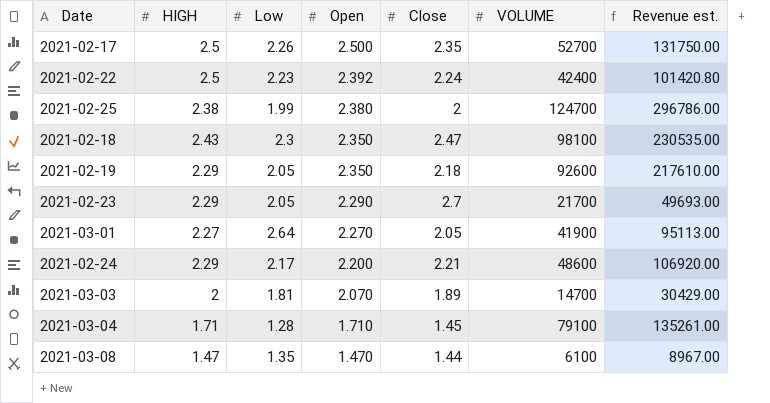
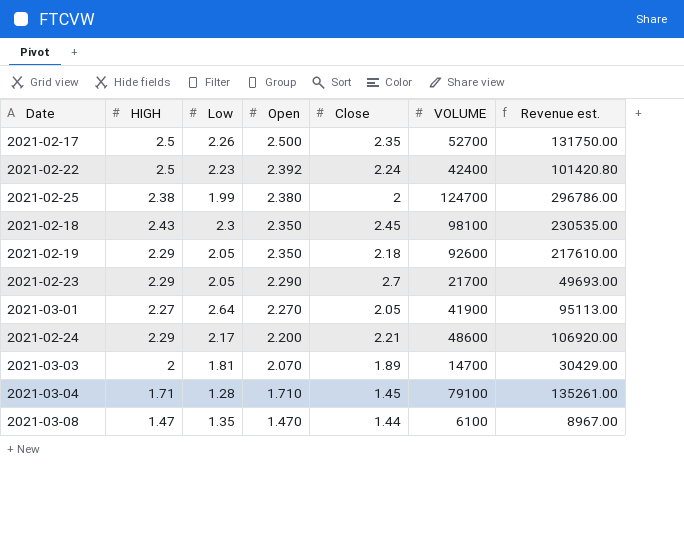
2021-02-18 | Close: 2.47 -> 2.45

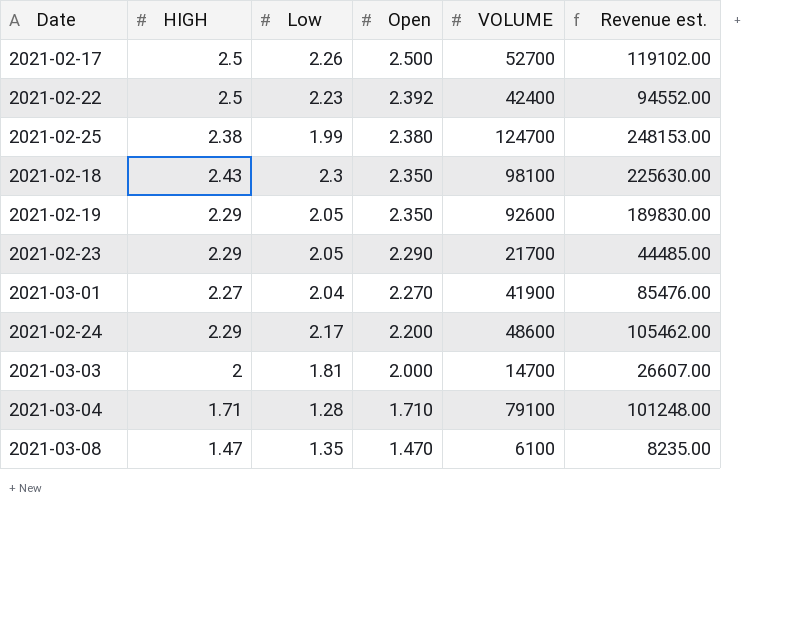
column Close | position: 5 -> none
column Revenue est. | formula: [Open] * [VOLUME] -> [Low] * [VOLUME]
2021-03-01 | Low: 2.64 -> 2.04
2021-03-03 | Open: 2.070 -> 2.000

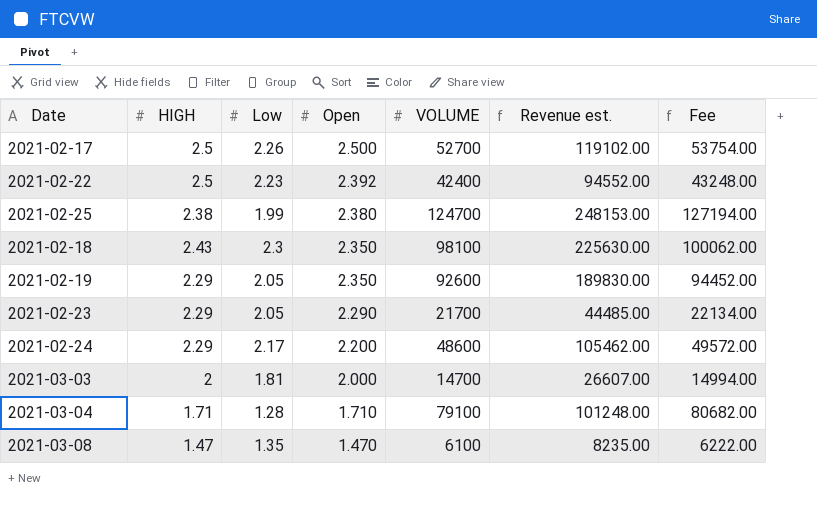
column Fee | formula: none -> [VOLUME] * 1.02
row 2021-03-01: 2.27 | 2.04 | 2.270 | 41900 | 85476.00 -> none

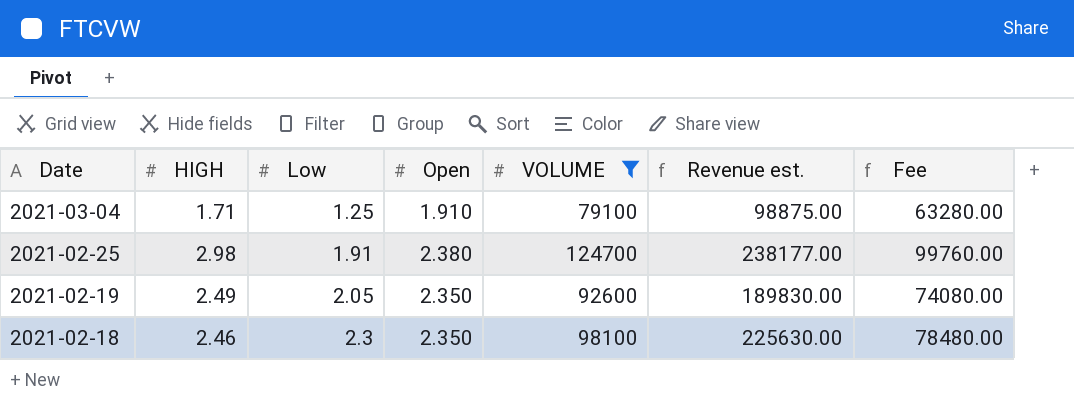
filter: none -> VOLUME >= 79100
row order: Open descending -> Date descending
column Fee | formula: [VOLUME] * 1.02 -> [VOLUME] * 0.8
2021-03-04 | Low: 1.28 -> 1.25
2021-03-04 | Open: 1.710 -> 1.910
2021-03-04 | Revenue est.: 101248.00 -> 98875.00
2021-02-25 | HIGH: 2.38 -> 2.98
2021-02-25 | Low: 1.99 -> 1.91
2021-02-25 | Revenue est.: 248153.00 -> 238177.00
2021-02-19 | HIGH: 2.29 -> 2.49
2021-02-18 | HIGH: 2.43 -> 2.46

